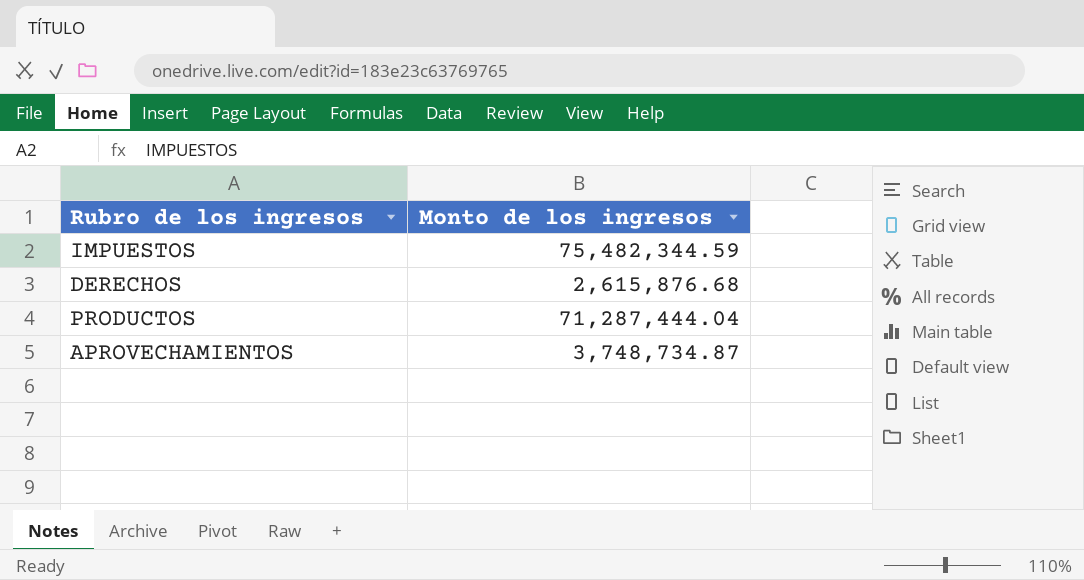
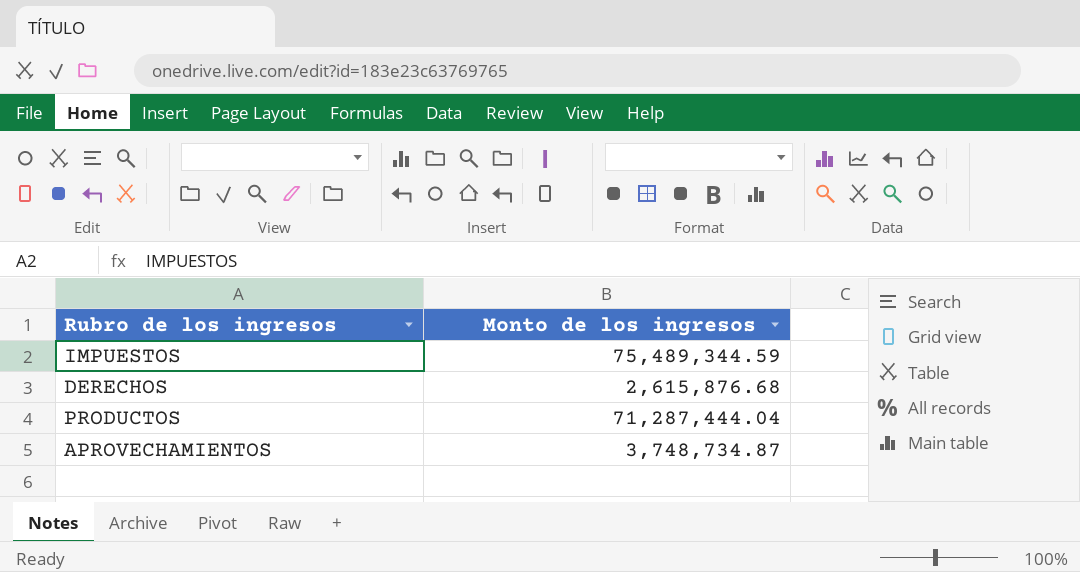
IMPUESTOS | Monto de los ingresos: 75,482,344.59 -> 75,489,344.59

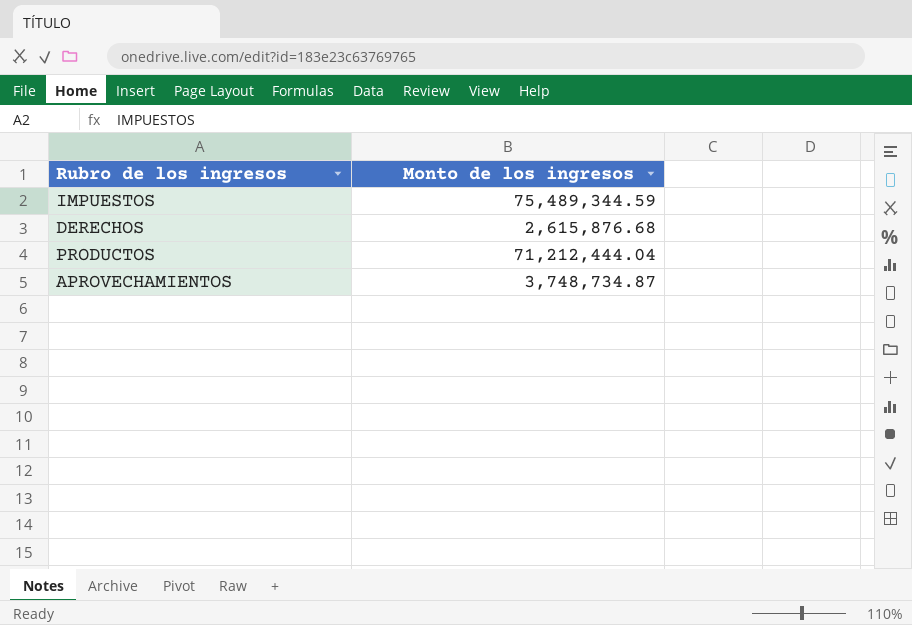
PRODUCTOS | Monto de los ingresos: 71,287,444.04 -> 71,212,444.04

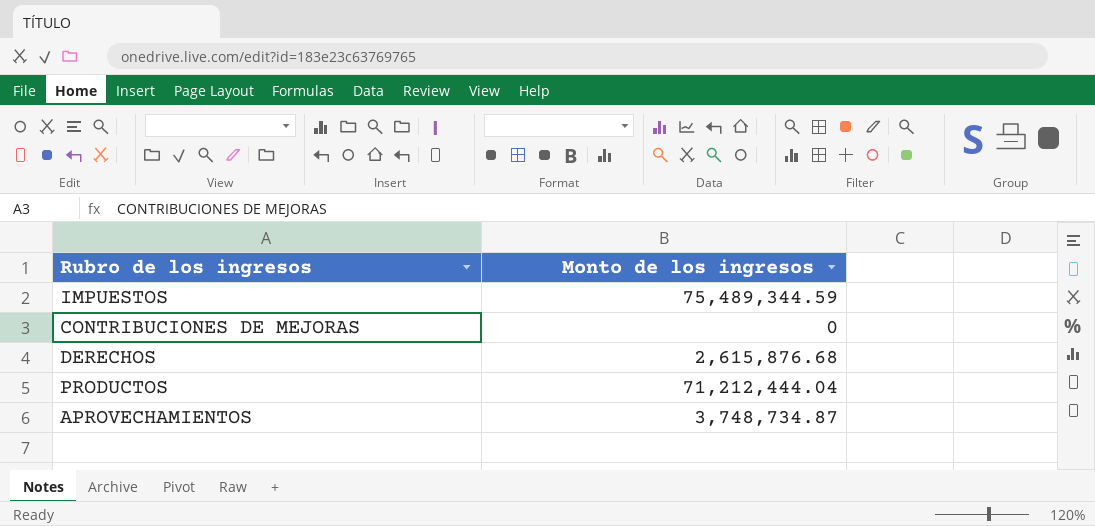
row CONTRIBUCIONES DE MEJORAS: none -> 0

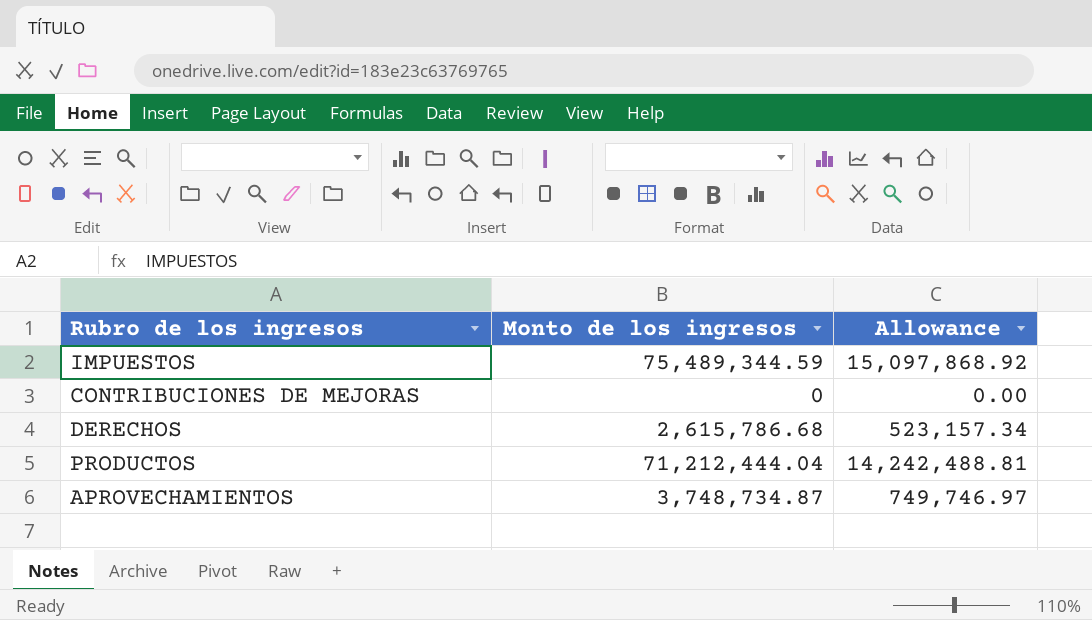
column Allowance | formula: none -> [Monto de los ingresos] * 0.2
DERECHOS | Monto de los ingresos: 2,615,876.68 -> 2,615,786.68

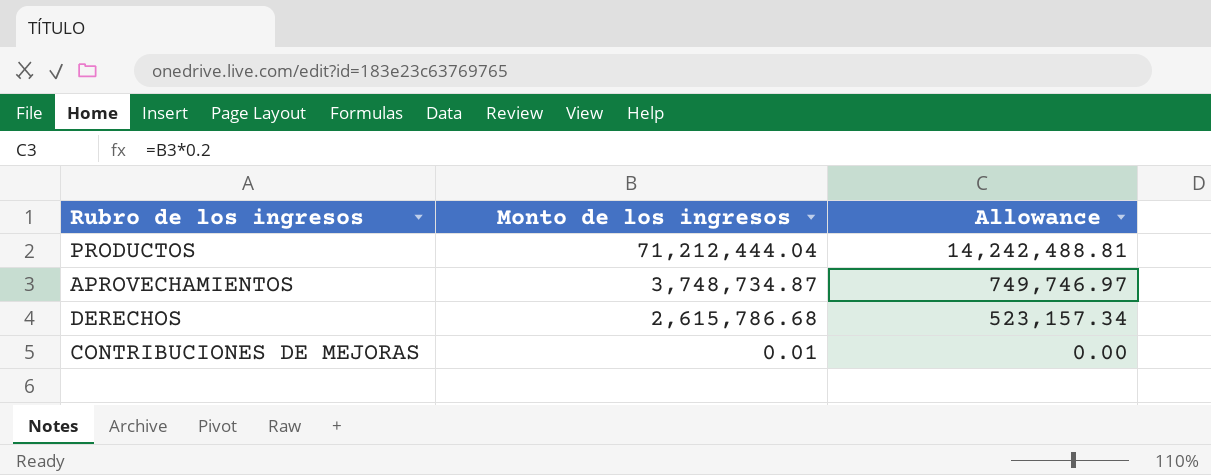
row order: none -> Monto de los ingresos descending
row IMPUESTOS: 75,489,344.59 | 15,097,868.92 -> none
CONTRIBUCIONES DE MEJORAS | Monto de los ingresos: 0 -> 0.01

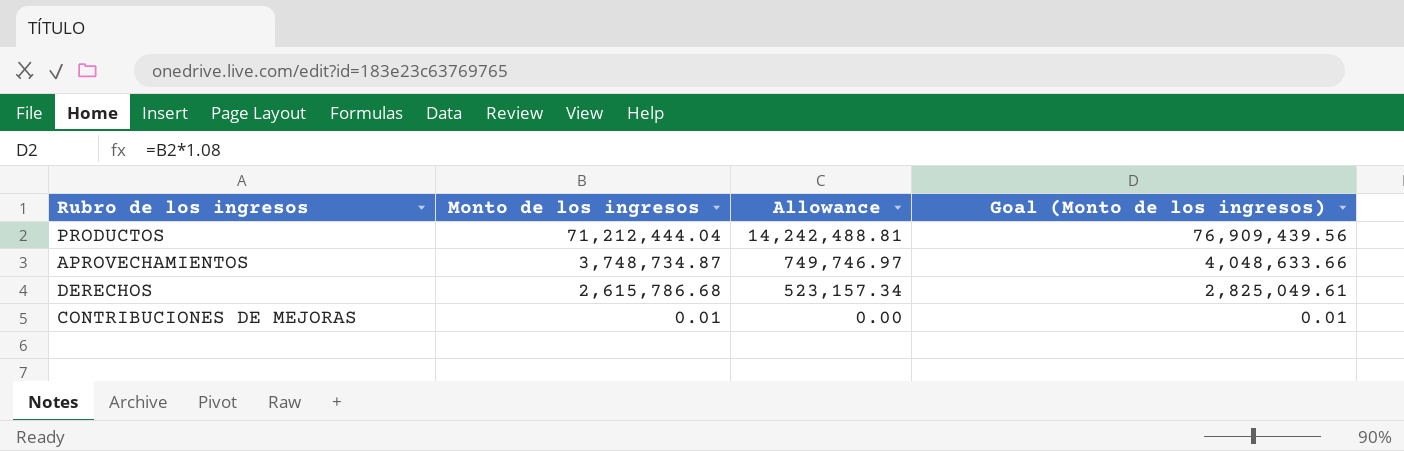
column Goal (Monto de los ingresos) | formula: none -> [Monto de los ingresos] * 1.08

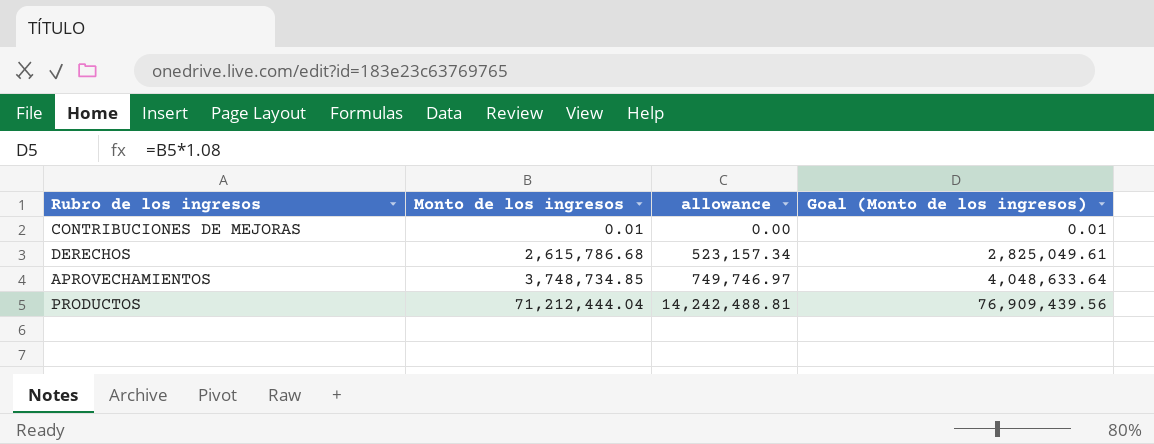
row order: Monto de los ingresos descending -> Monto de los ingresos ascending
column name: Allowance -> allowance
APROVECHAMIENTOS | Monto de los ingresos: 3,748,734.87 -> 3,748,734.85
APROVECHAMIENTOS | Goal (Monto de los ingresos): 4,048,633.66 -> 4,048,633.64

